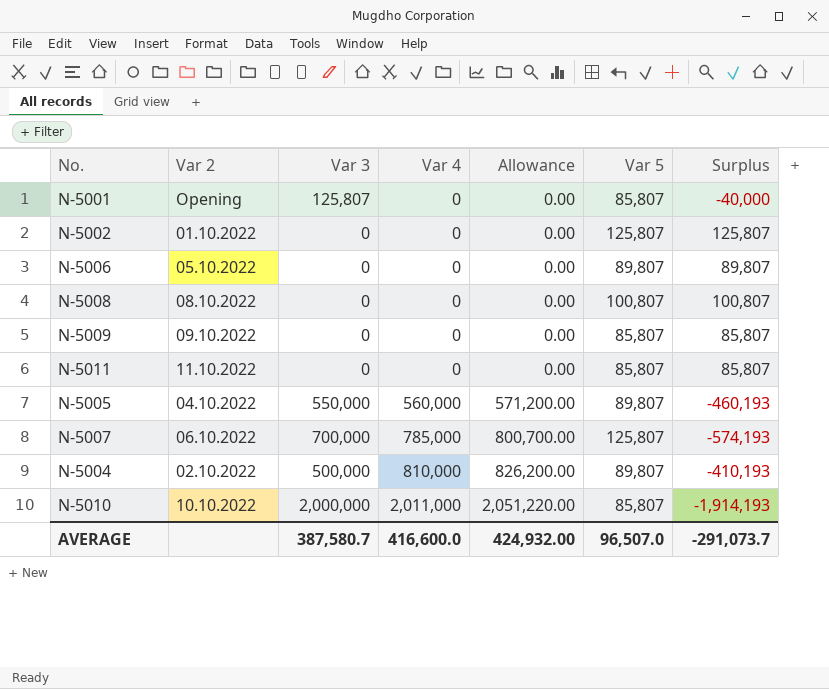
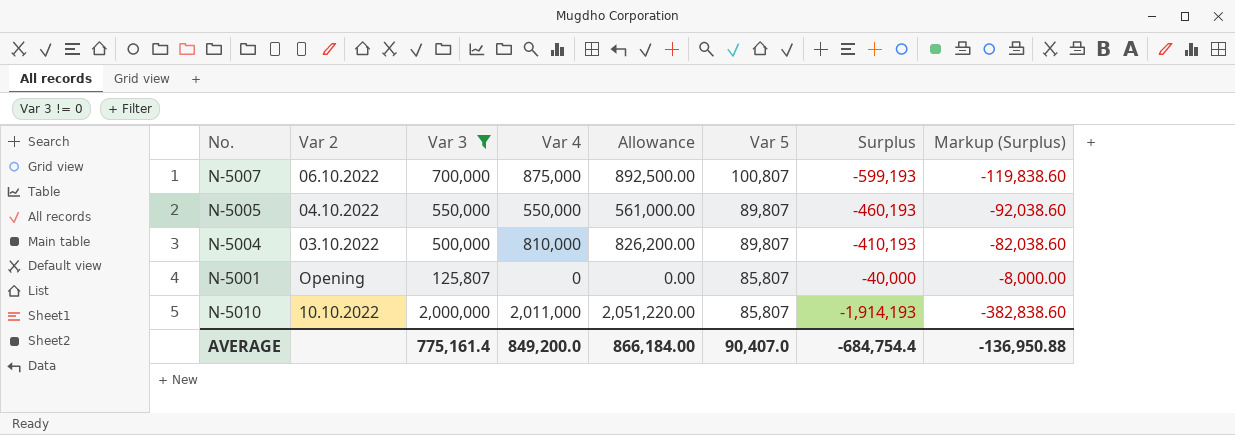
filter: none -> Var 3 != 0
row order: Var 4 ascending -> Var 5 descending
column Markup (Surplus) | formula: none -> [Surplus] * 0.2
N-5007 | Var 4: 785,000 -> 875,000
N-5007 | Allowance: 800,700.00 -> 892,500.00
N-5007 | Var 5: 125,807 -> 100,807
N-5007 | Surplus: -574,193 -> -599,193
N-5005 | Var 4: 560,000 -> 550,000
N-5005 | Allowance: 571,200.00 -> 561,000.00
N-5004 | Var 2: 02.10.2022 -> 03.10.2022
AVERAGE | Var 3: 387,580.7 -> 775,161.4
AVERAGE | Var 4: 416,600.0 -> 849,200.0
AVERAGE | Allowance: 424,932.00 -> 866,184.00
AVERAGE | Var 5: 96,507.0 -> 90,407.0
AVERAGE | Surplus: -291,073.7 -> -684,754.4

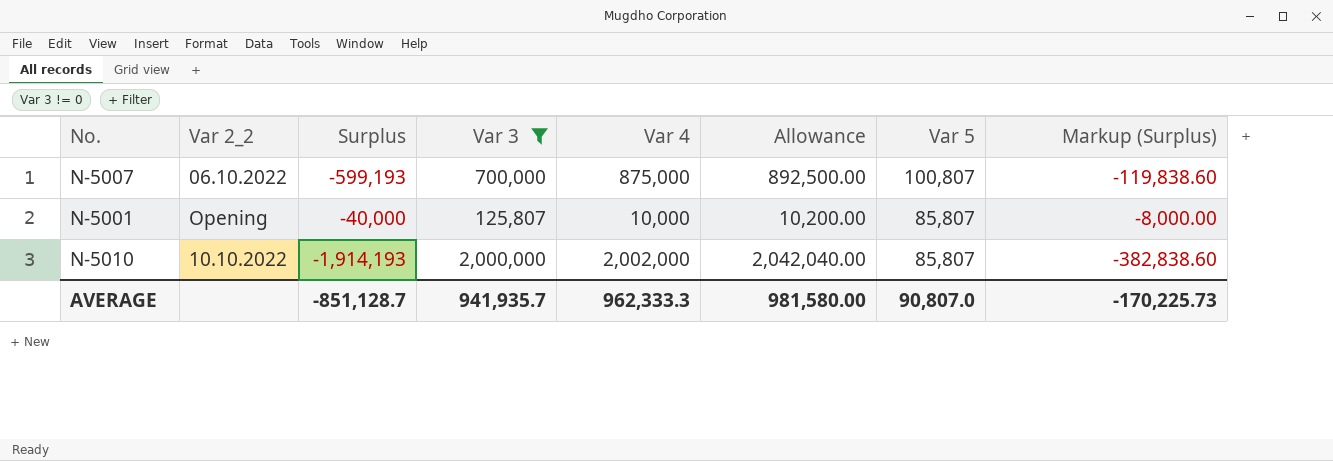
column name: Var 2 -> Var 2_2
column Surplus | position: 7 -> 3
row N-5005: 04.10.2022 | 550,000 | 550,000 | 561,000.00 | 89,807 | -460,193 | -92,038.60 -> none
row N-5004: 03.10.2022 | 500,000 | 810,000 | 826,200.00 | 89,807 | -410,193 | -82,038.60 -> none
N-5001 | Var 4: 0 -> 10,000
N-5001 | Allowance: 0.00 -> 10,200.00
N-5010 | Var 4: 2,011,000 -> 2,002,000
N-5010 | Allowance: 2,051,220.00 -> 2,042,040.00
AVERAGE | Surplus: -684,754.4 -> -851,128.7
AVERAGE | Var 3: 775,161.4 -> 941,935.7
AVERAGE | Var 4: 849,200.0 -> 962,333.3
AVERAGE | Allowance: 866,184.00 -> 981,580.00
AVERAGE | Var 5: 90,407.0 -> 90,807.0
AVERAGE | Markup (Surplus): -136,950.88 -> -170,225.73

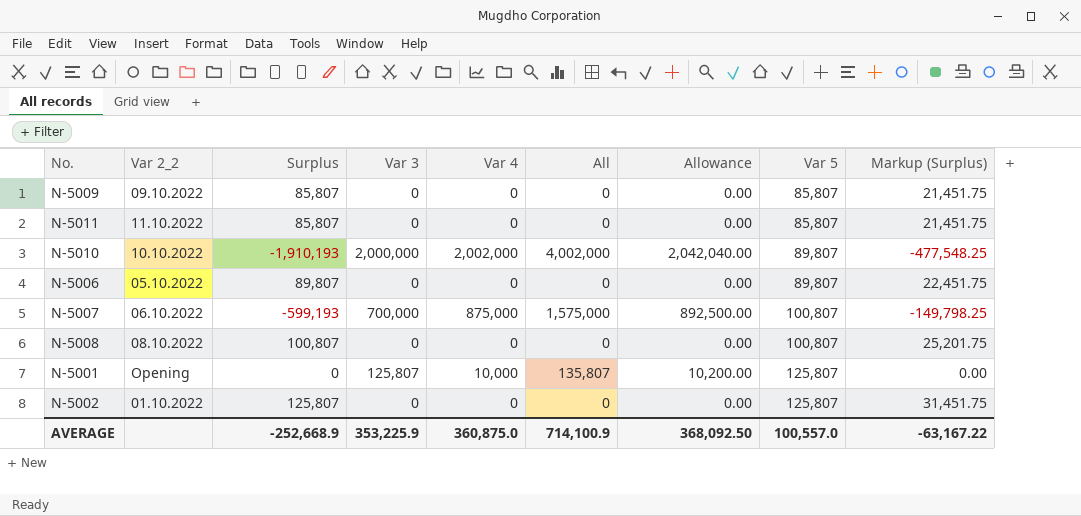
filter: Var 3 != 0 -> none
row order: Var 5 descending -> Var 5 ascending
column All | formula: none -> [Var 3] + [Var 4]
column Markup (Surplus) | formula: [Surplus] * 0.2 -> [Surplus] * 0.25
N-5010 | Surplus: -1,914,193 -> -1,910,193
N-5010 | Var 5: 85,807 -> 89,807
N-5001 | Surplus: -40,000 -> 0
N-5001 | Var 5: 85,807 -> 125,807
AVERAGE | Surplus: -851,128.7 -> -252,668.9
AVERAGE | Var 3: 941,935.7 -> 353,225.9
AVERAGE | Var 4: 962,333.3 -> 360,875.0
AVERAGE | Allowance: 981,580.00 -> 368,092.50
AVERAGE | Var 5: 90,807.0 -> 100,557.0
AVERAGE | Markup (Surplus): -170,225.73 -> -63,167.22

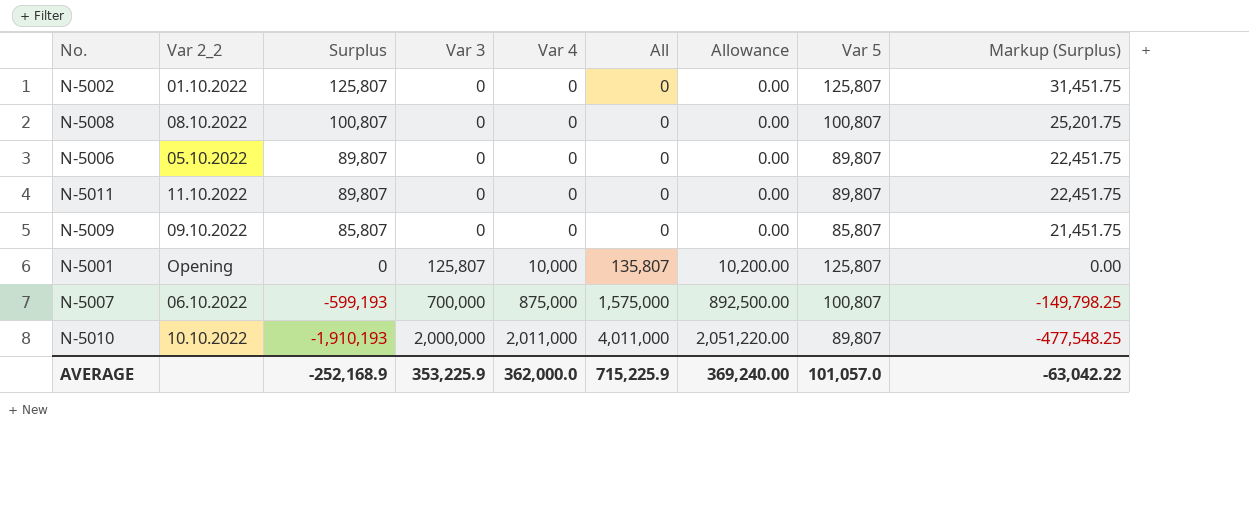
row order: Var 5 ascending -> Surplus descending
N-5011 | Surplus: 85,807 -> 89,807
N-5011 | Var 5: 85,807 -> 89,807
N-5011 | Markup (Surplus): 21,451.75 -> 22,451.75
N-5010 | Var 4: 2,002,000 -> 2,011,000
N-5010 | All: 4,002,000 -> 4,011,000
N-5010 | Allowance: 2,042,040.00 -> 2,051,220.00
AVERAGE | Surplus: -252,668.9 -> -252,168.9
AVERAGE | Var 4: 360,875.0 -> 362,000.0
AVERAGE | All: 714,100.9 -> 715,225.9
AVERAGE | Allowance: 368,092.50 -> 369,240.00
AVERAGE | Var 5: 100,557.0 -> 101,057.0
AVERAGE | Markup (Surplus): -63,167.22 -> -63,042.22

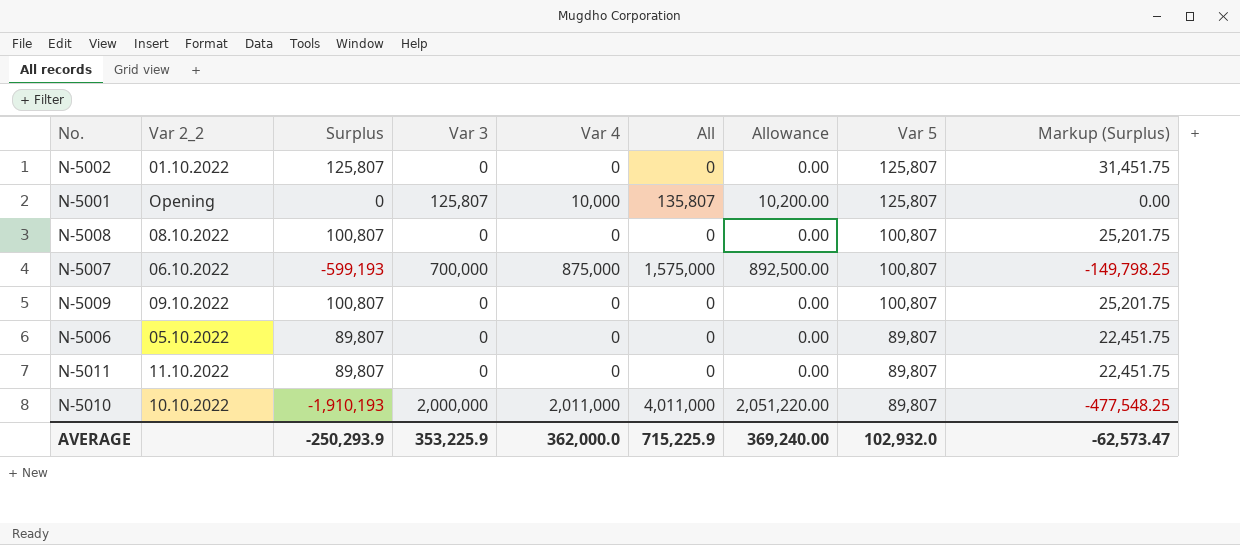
row order: Surplus descending -> Var 5 descending
N-5009 | Surplus: 85,807 -> 100,807
N-5009 | Var 5: 85,807 -> 100,807
N-5009 | Markup (Surplus): 21,451.75 -> 25,201.75
AVERAGE | Surplus: -252,168.9 -> -250,293.9
AVERAGE | Var 5: 101,057.0 -> 102,932.0
AVERAGE | Markup (Surplus): -63,042.22 -> -62,573.47

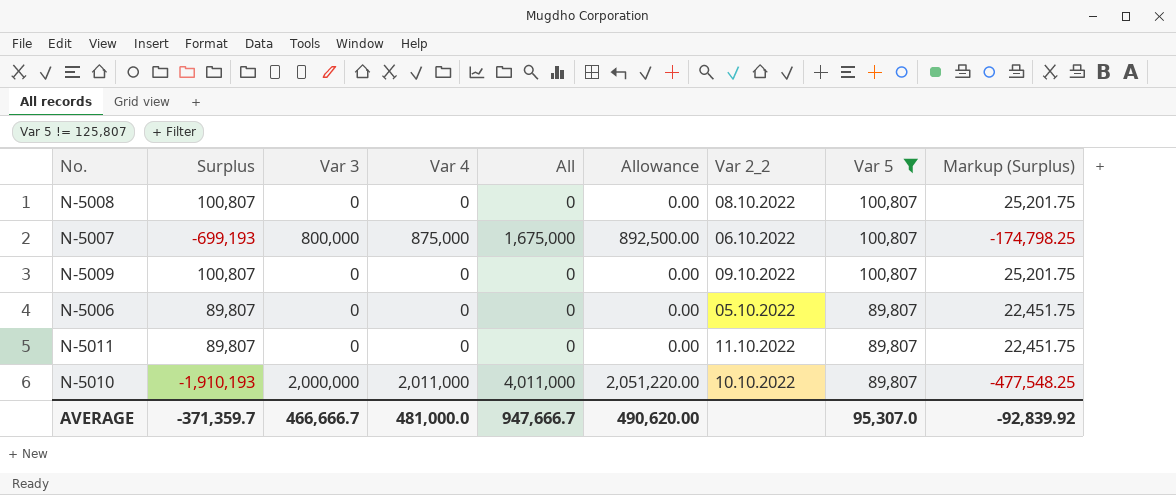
filter: none -> Var 5 != 125,807
column Var 2_2 | position: 2 -> 7
N-5007 | Surplus: -599,193 -> -699,193
N-5007 | Var 3: 700,000 -> 800,000
N-5007 | All: 1,575,000 -> 1,675,000
N-5007 | Markup (Surplus): -149,798.25 -> -174,798.25
AVERAGE | Surplus: -250,293.9 -> -371,359.7
AVERAGE | Var 3: 353,225.9 -> 466,666.7
AVERAGE | Var 4: 362,000.0 -> 481,000.0
AVERAGE | All: 715,225.9 -> 947,666.7
AVERAGE | Allowance: 369,240.00 -> 490,620.00
AVERAGE | Var 5: 102,932.0 -> 95,307.0
AVERAGE | Markup (Surplus): -62,573.47 -> -92,839.92

